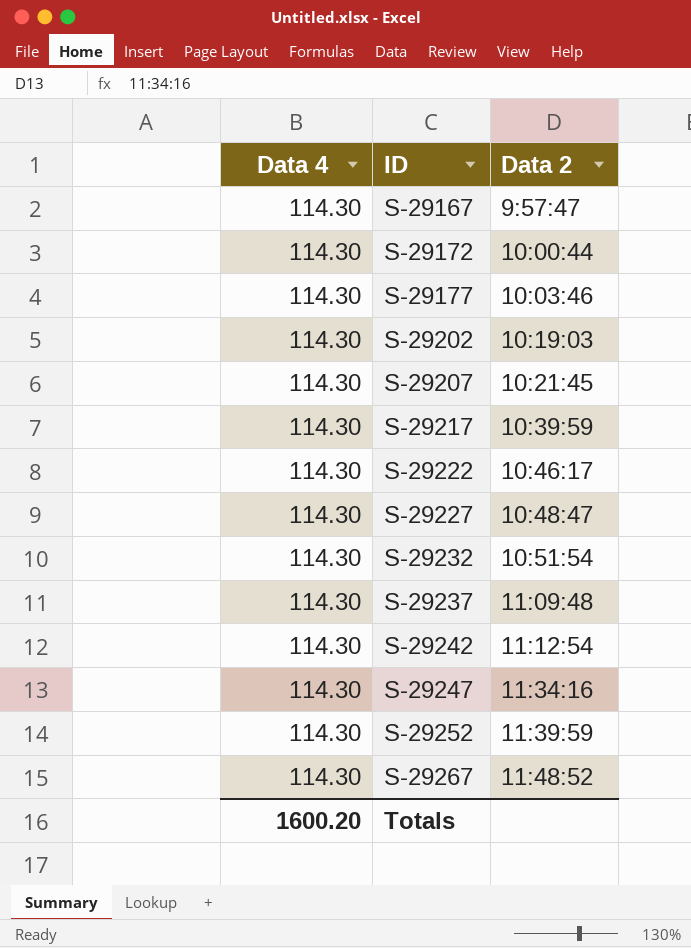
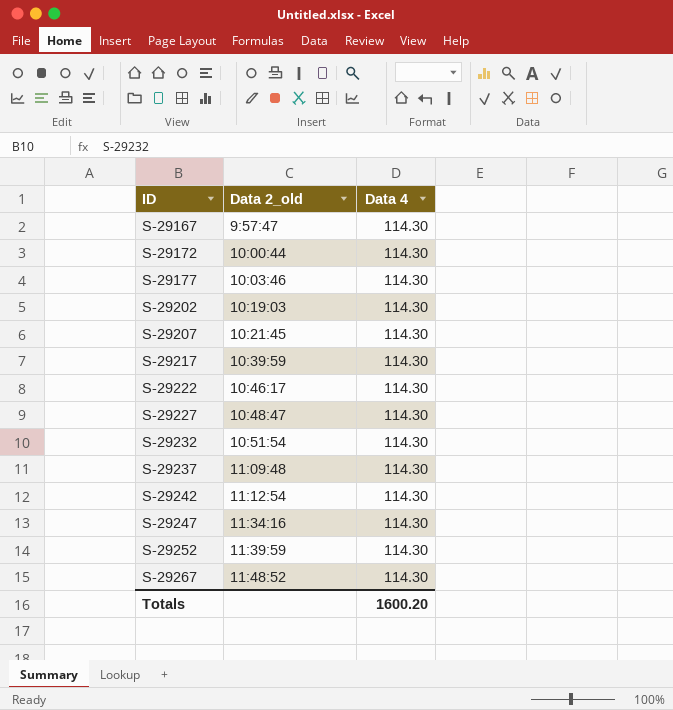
column name: Data 2 -> Data 2_old
column Data 4 | position: 1 -> 3

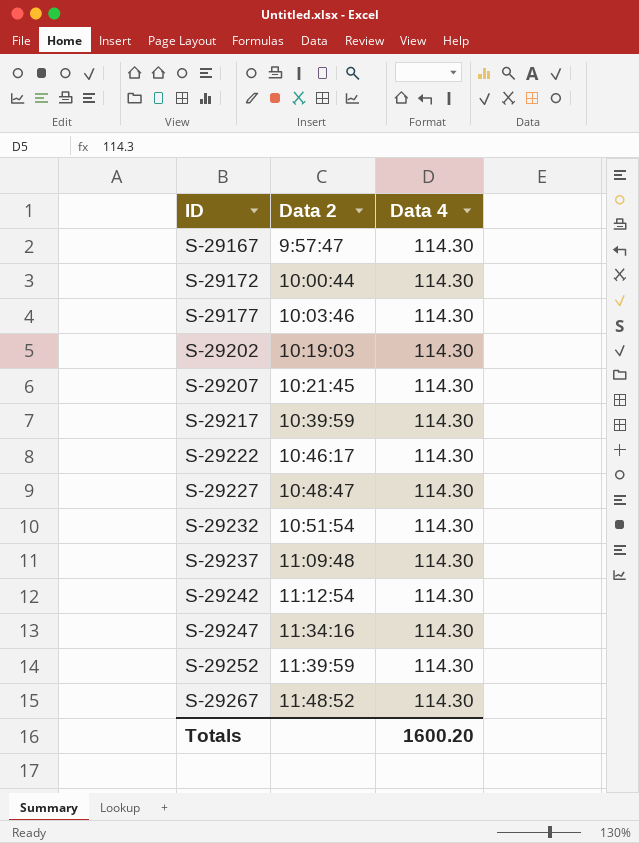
column name: Data 2_old -> Data 2

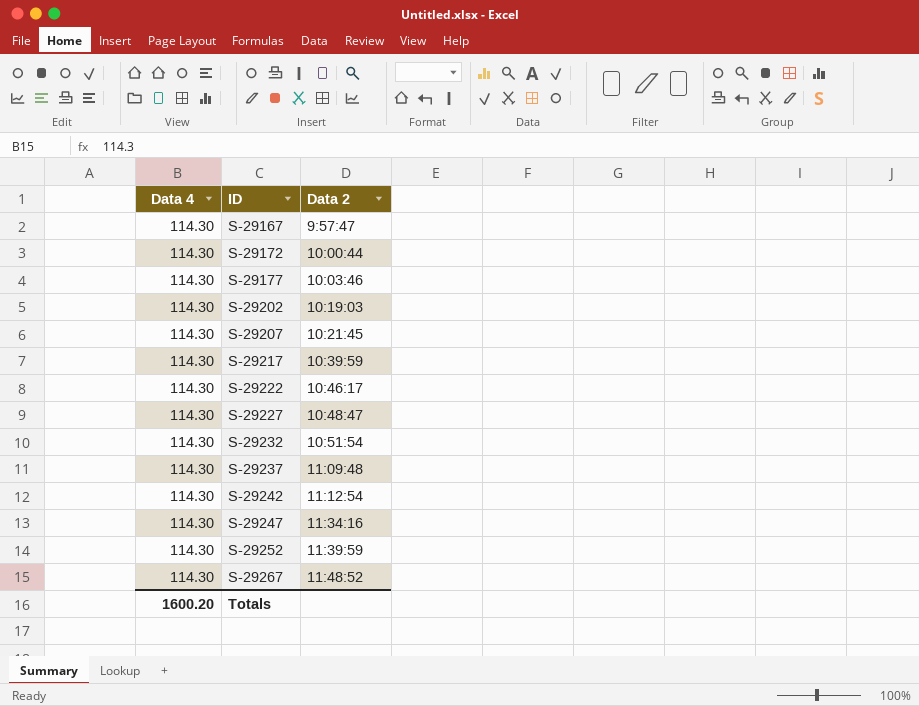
column Data 4 | position: 3 -> 1

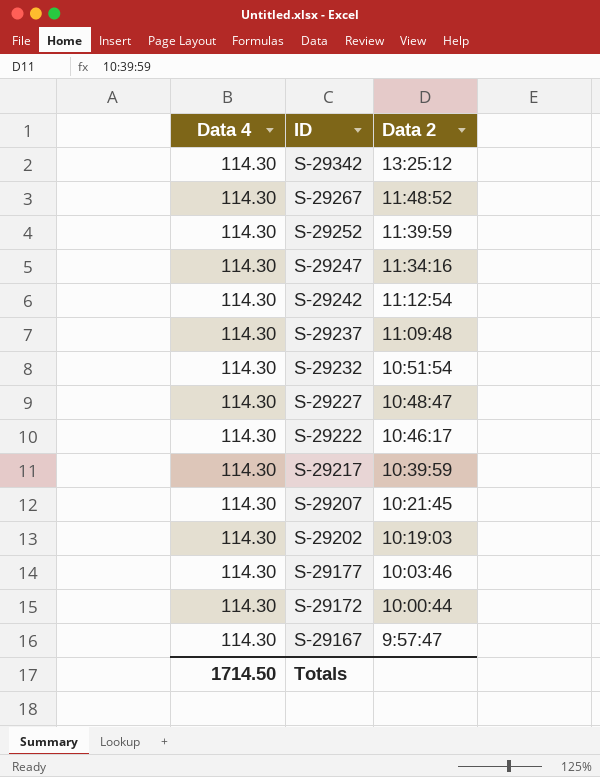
row order: ID ascending -> ID descending
row S-29342: none -> 114.30 | 13:25:12
Totals | Data 4: 1600.20 -> 1714.50

